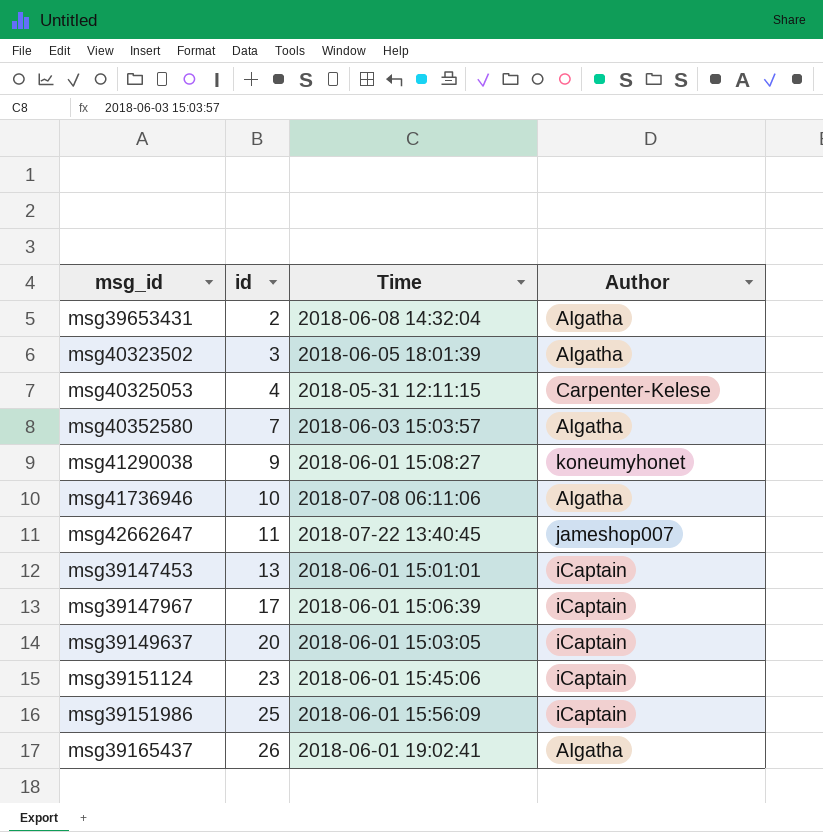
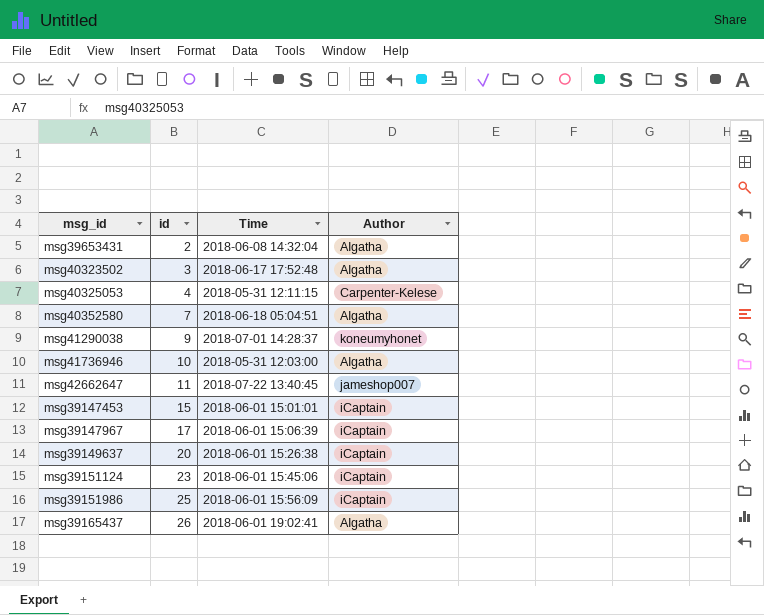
msg40323502 | Time: 2018-06-05 18:01:39 -> 2018-06-17 17:52:48
msg40352580 | Time: 2018-06-03 15:03:57 -> 2018-06-18 05:04:51
msg41290038 | Time: 2018-06-01 15:08:27 -> 2018-07-01 14:28:37
msg41736946 | Time: 2018-07-08 06:11:06 -> 2018-05-31 12:03:00
msg39147453 | id: 13 -> 15
msg39149637 | Time: 2018-06-01 15:03:05 -> 2018-06-01 15:26:38

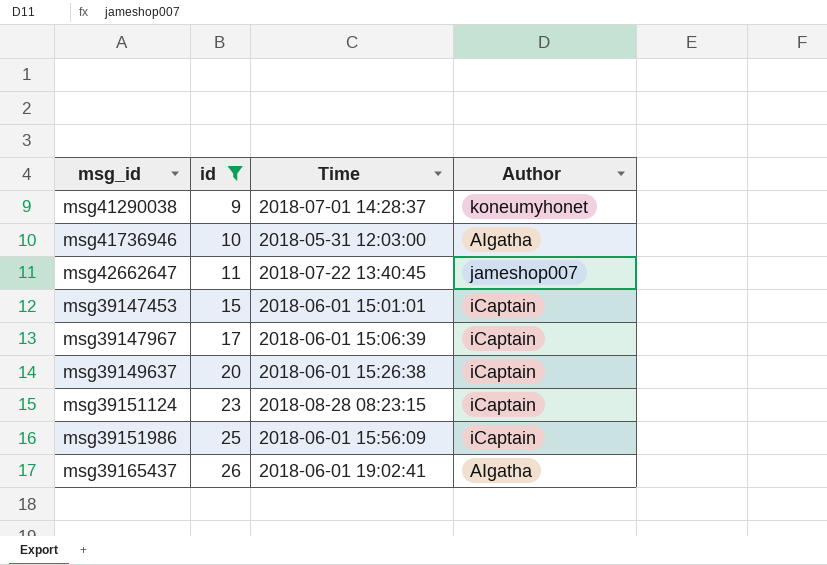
filter: none -> id >= 9
msg39151124 | Time: 2018-06-01 15:45:06 -> 2018-08-28 08:23:15

